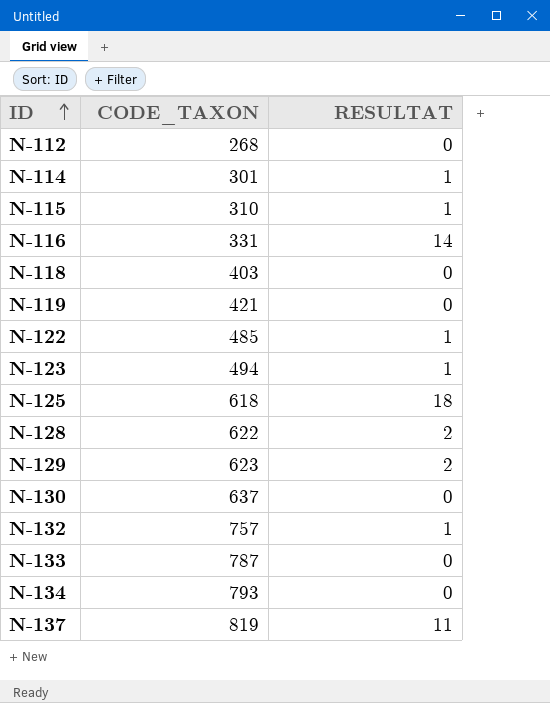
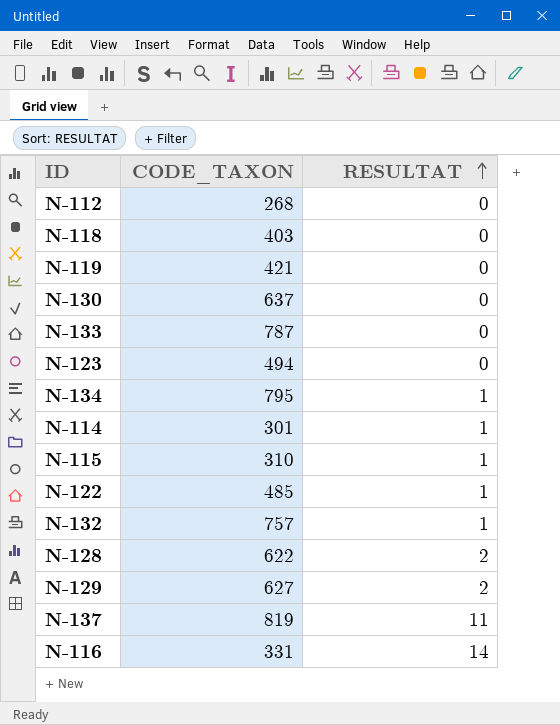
row order: ID ascending -> RESULTAT ascending
row N-125: 618 | 18 -> none
N-123 | RESULTAT: 1 -> 0
N-134 | CODE_TAXON: 793 -> 795
N-134 | RESULTAT: 0 -> 1
N-129 | CODE_TAXON: 623 -> 627

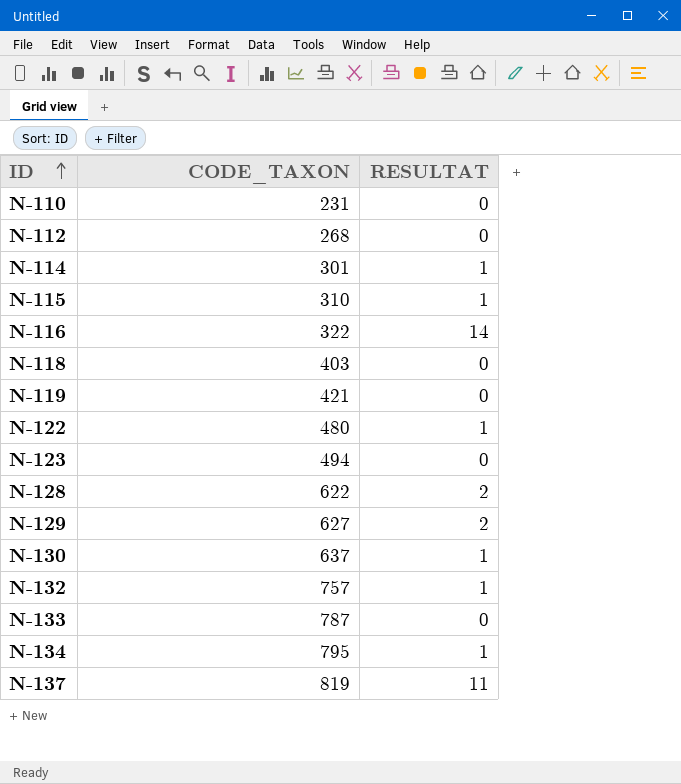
row order: RESULTAT ascending -> ID ascending
row N-110: none -> 231 | 0
N-116 | CODE_TAXON: 331 -> 322
N-122 | CODE_TAXON: 485 -> 480
N-130 | RESULTAT: 0 -> 1

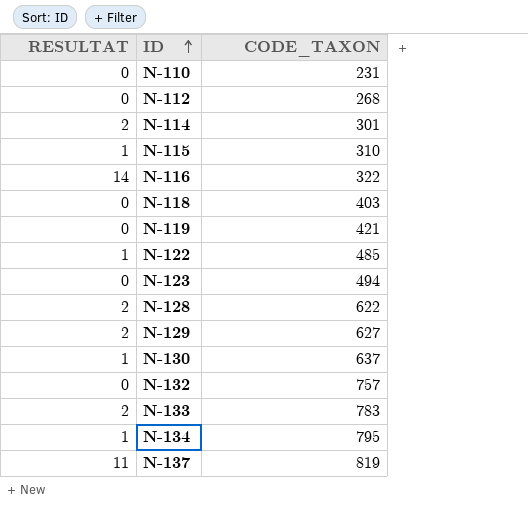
column RESULTAT | position: 3 -> 1
N-114 | RESULTAT: 1 -> 2
N-122 | CODE_TAXON: 480 -> 485
N-132 | RESULTAT: 1 -> 0
N-133 | RESULTAT: 0 -> 2
N-133 | CODE_TAXON: 787 -> 783

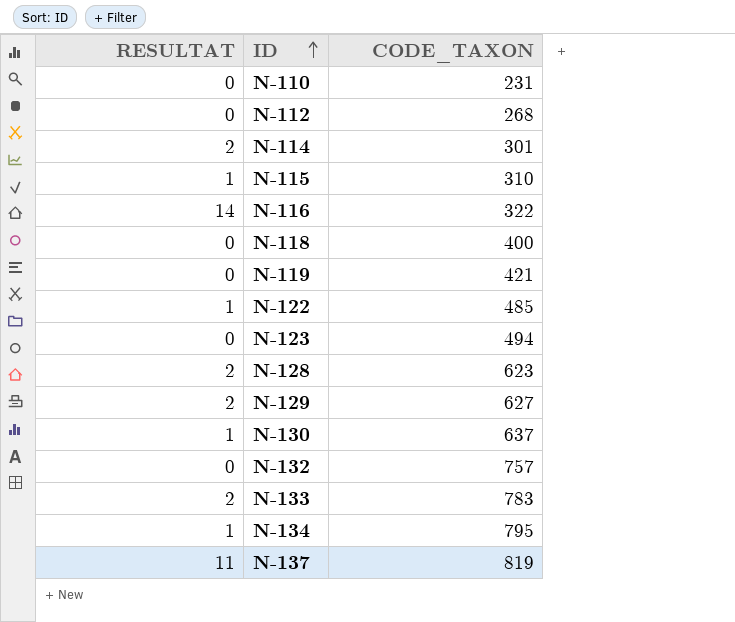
N-118 | CODE_TAXON: 403 -> 400
N-128 | CODE_TAXON: 622 -> 623

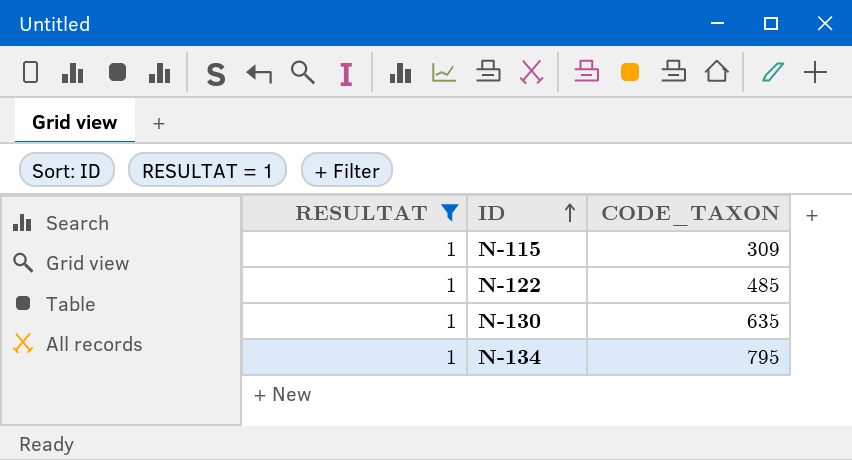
filter: none -> RESULTAT = 1
N-115 | CODE_TAXON: 310 -> 309
N-130 | CODE_TAXON: 637 -> 635

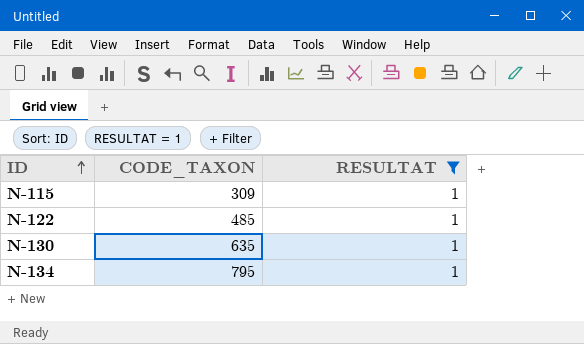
column RESULTAT | position: 1 -> 3

